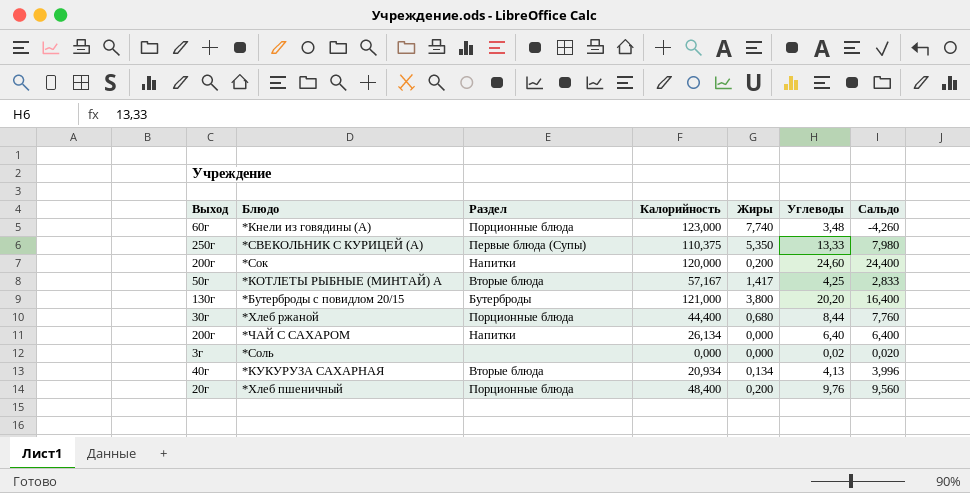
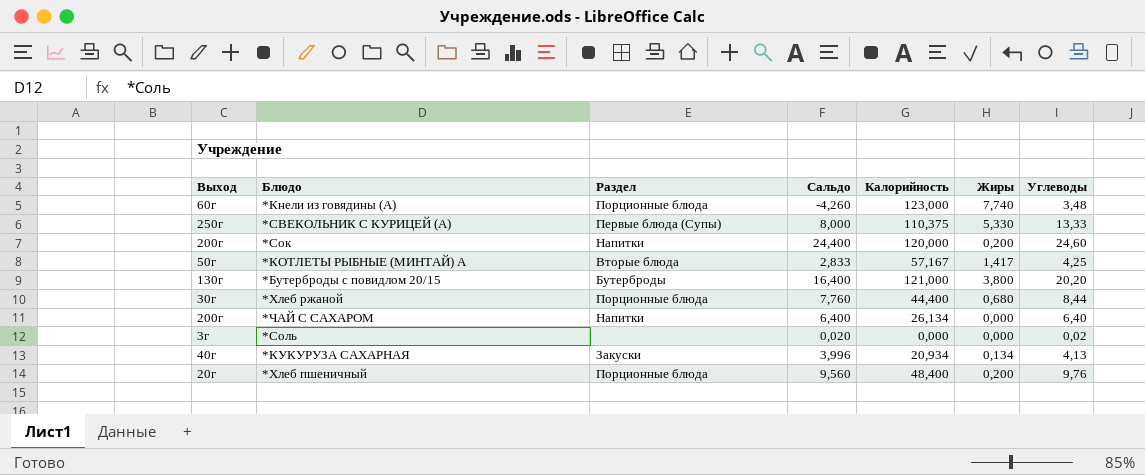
column Сальдо | position: 7 -> 4
*СВЕКОЛЬНИК С КУРИЦЕЙ (А) | Сальдо: 7,980 -> 8,000
*СВЕКОЛЬНИК С КУРИЦЕЙ (А) | Жиры: 5,350 -> 5,330
*КУКУРУЗА САХАРНАЯ | Раздел: Вторые блюда -> Закуски

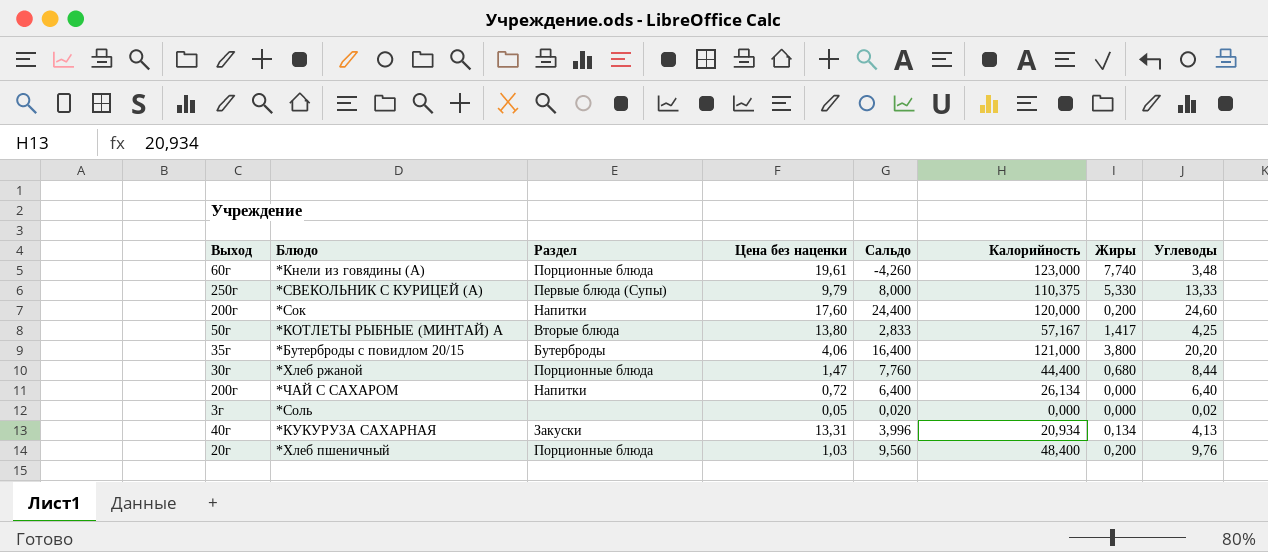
column Цена без наценки | position: none -> 4
*Бутерброды с повидлом 20/15 | Выход: 130г -> 35г

